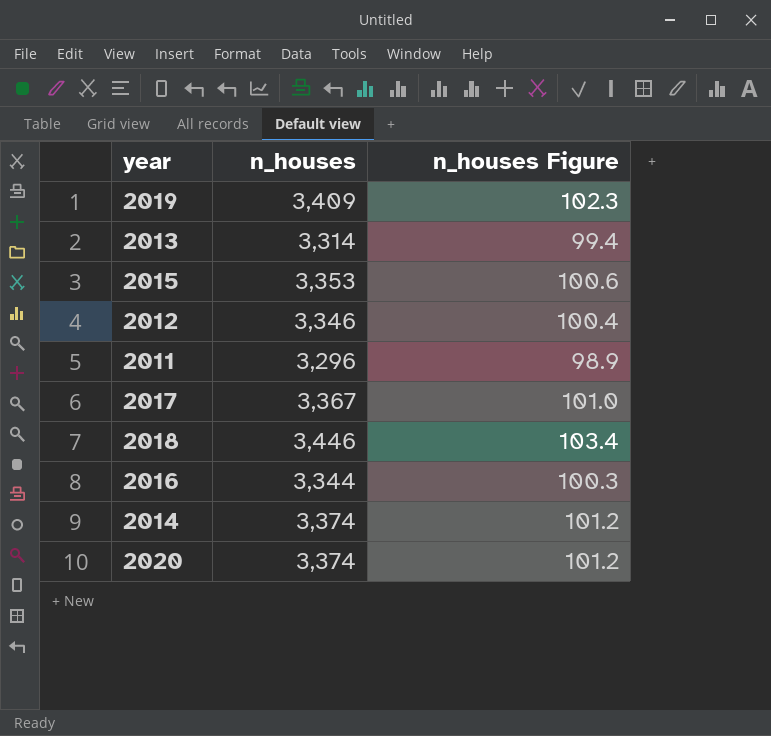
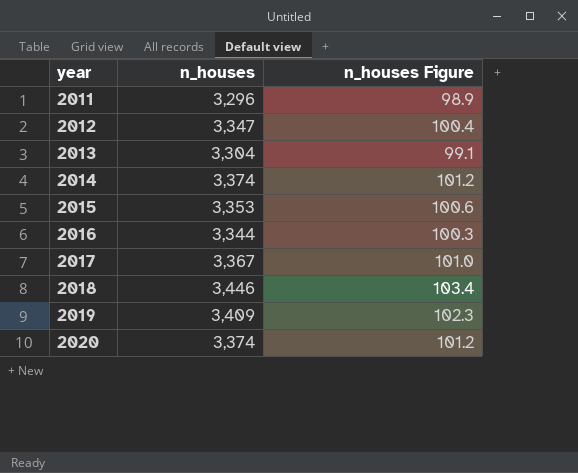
row order: none -> year ascending
2012 | n_houses: 3,346 -> 3,347
2013 | n_houses: 3,314 -> 3,304
2013 | n_houses Figure: 99.4 -> 99.1

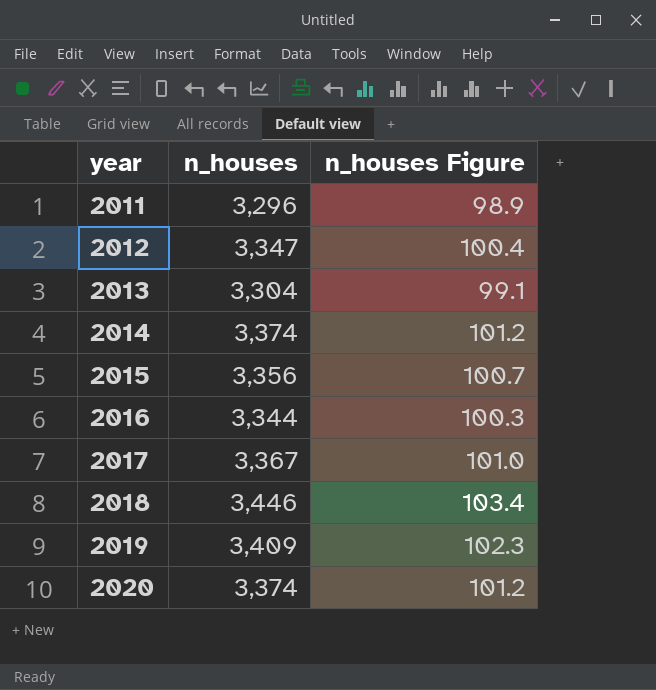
2015 | n_houses: 3,353 -> 3,356
2015 | n_houses Figure: 100.6 -> 100.7

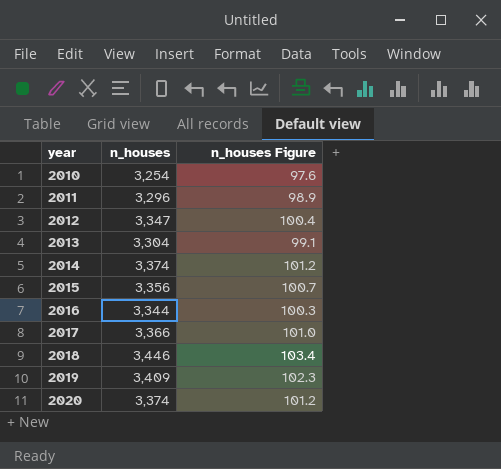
row 2010: none -> 3,254 | 97.6
2017 | n_houses: 3,367 -> 3,366

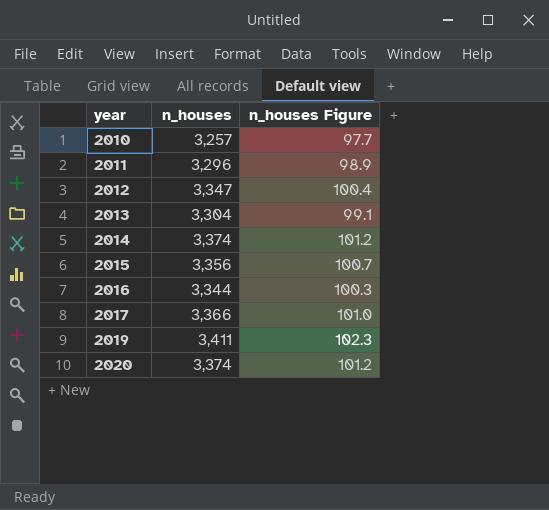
row 2018: 3,446 | 103.4 -> none
2010 | n_houses: 3,254 -> 3,257
2010 | n_houses Figure: 97.6 -> 97.7
2019 | n_houses: 3,409 -> 3,411

